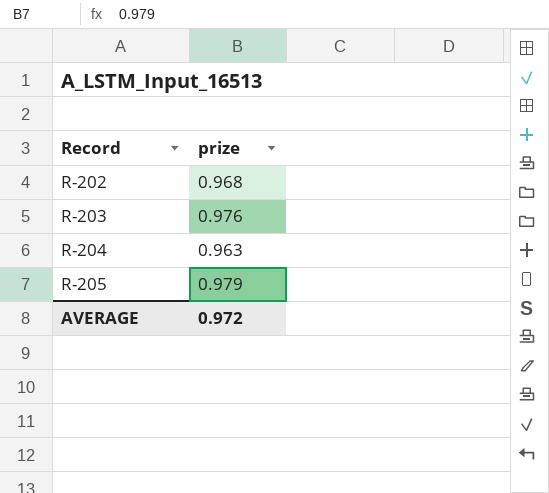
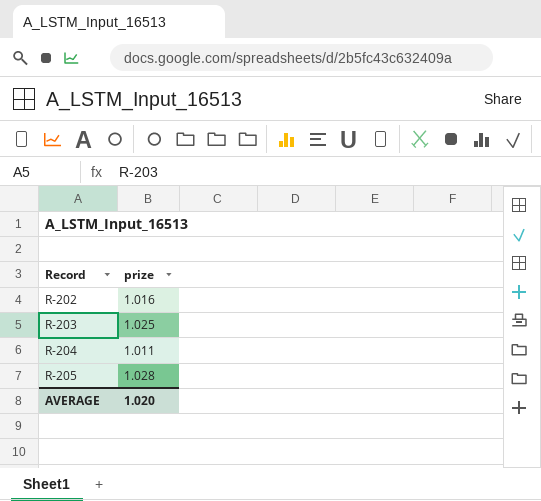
R-202 | prize: 0.968 -> 1.016
R-203 | prize: 0.976 -> 1.025
R-204 | prize: 0.963 -> 1.011
R-205 | prize: 0.979 -> 1.028
AVERAGE | prize: 0.972 -> 1.020

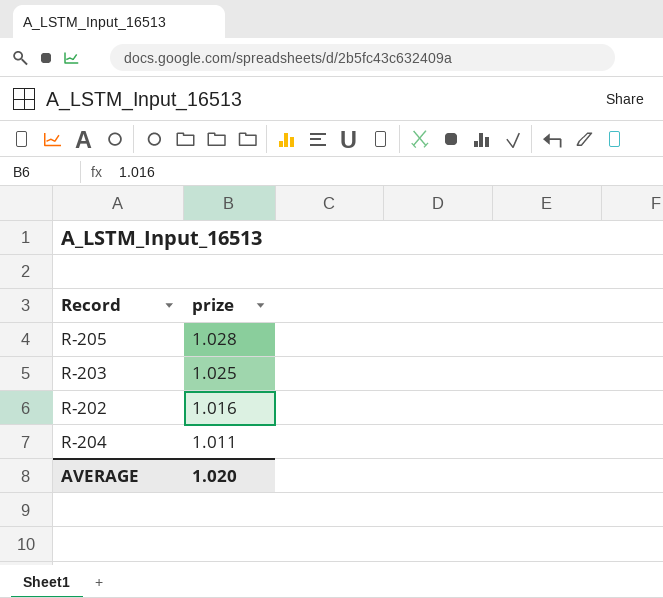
row order: Record ascending -> prize descending

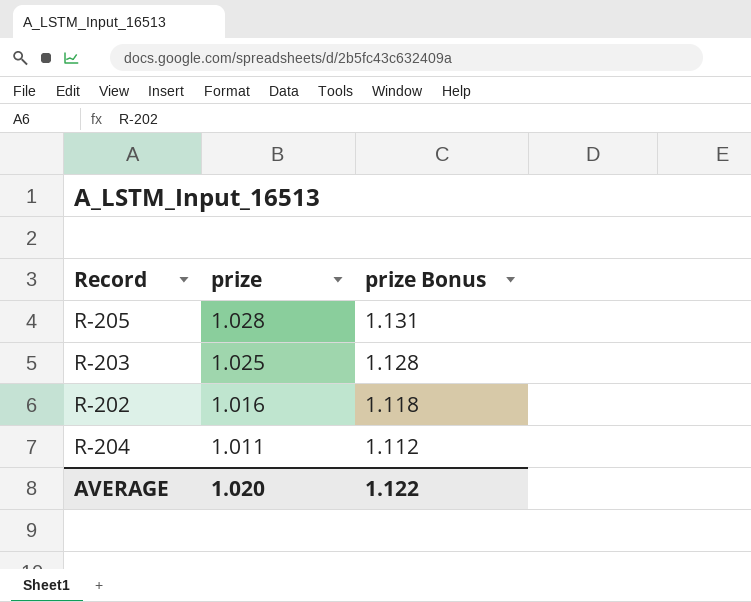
column prize Bonus | formula: none -> [prize] * 1.1

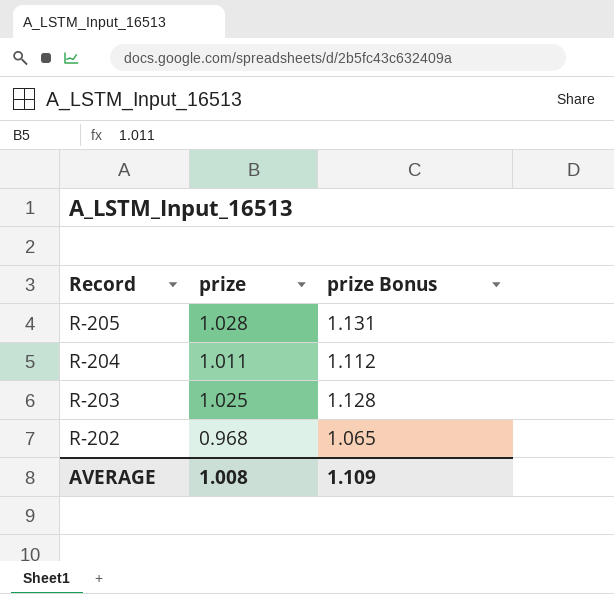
row order: prize descending -> Record descending
R-202 | prize: 1.016 -> 0.968
R-202 | prize Bonus: 1.118 -> 1.065
AVERAGE | prize: 1.020 -> 1.008
AVERAGE | prize Bonus: 1.122 -> 1.109

